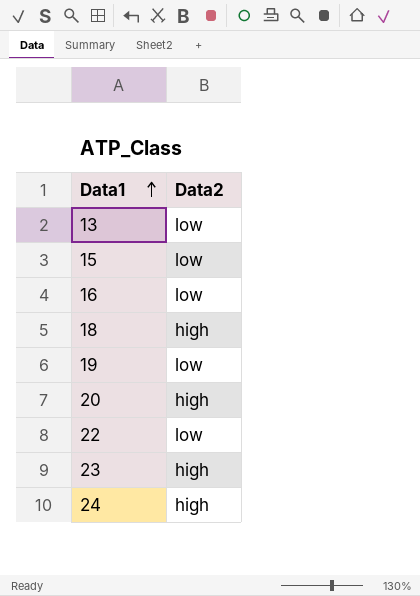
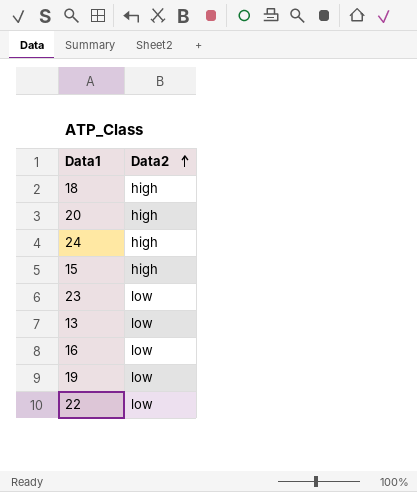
row order: Data1 ascending -> Data2 ascending
15 | Data2: low -> high
23 | Data2: high -> low

